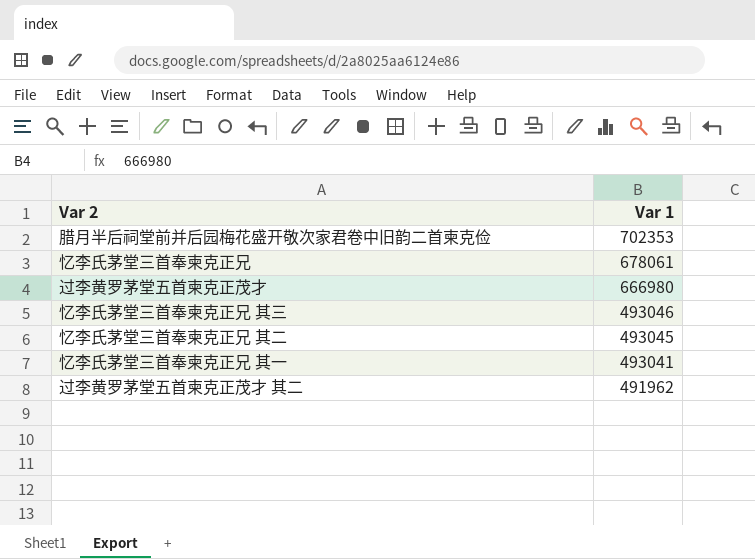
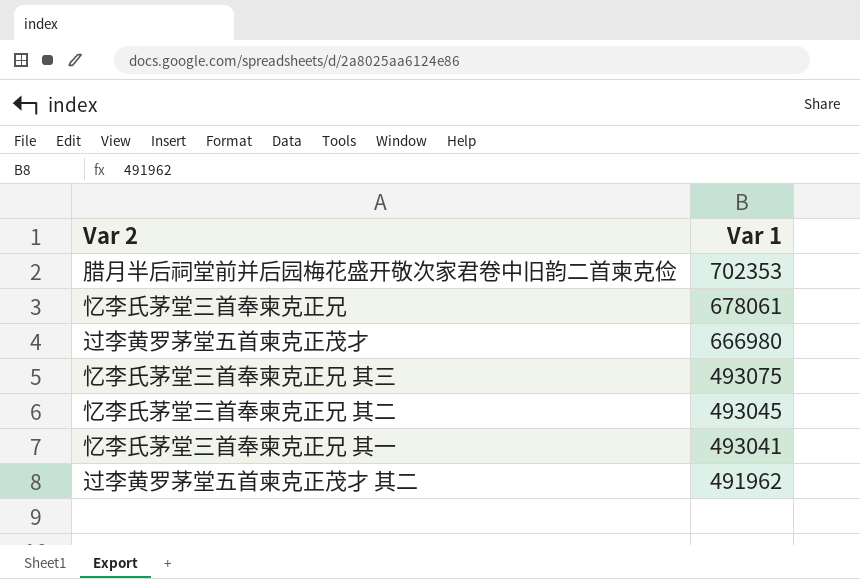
忆李氏茅堂三首奉柬克正兄 其三 | Var 1: 493046 -> 493075

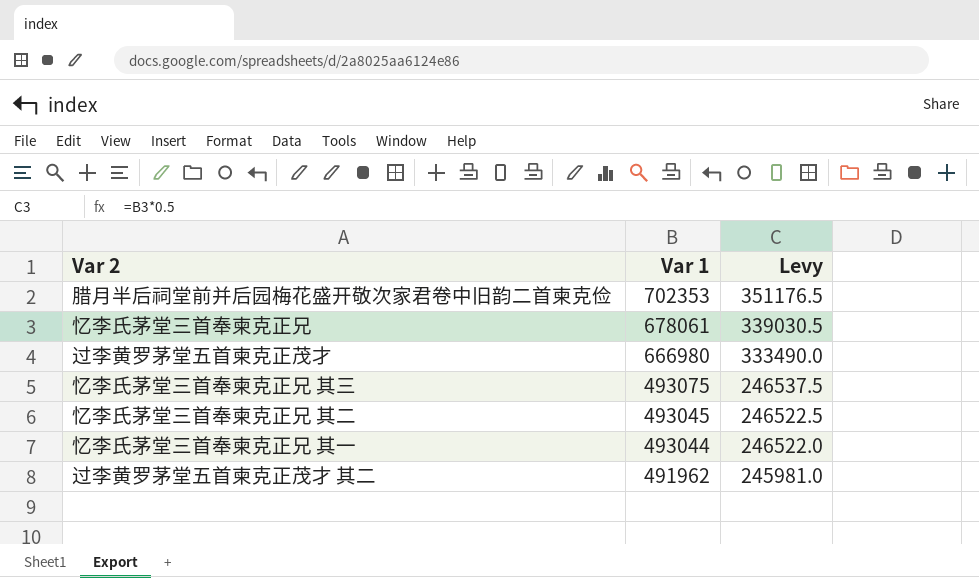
column Levy | formula: none -> [Var 1] * 0.5
忆李氏茅堂三首奉柬克正兄 其一 | Var 1: 493041 -> 493044

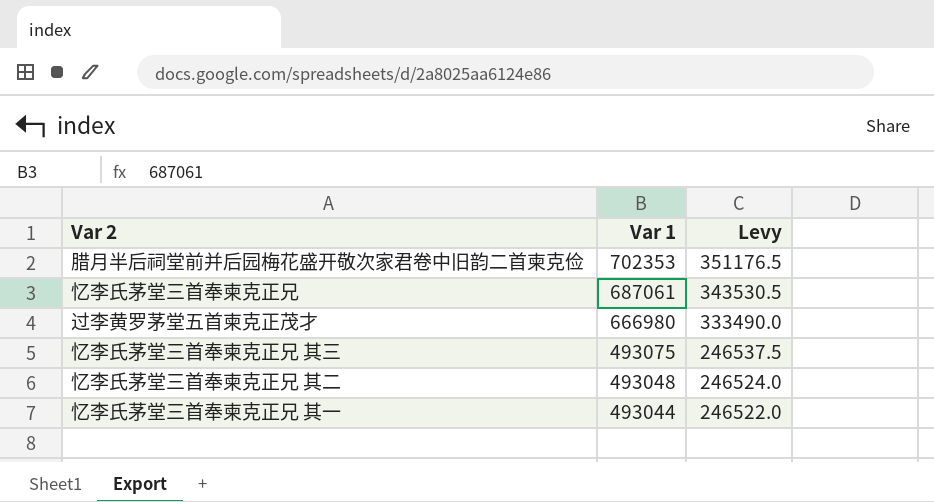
row 过李黄罗茅堂五首柬克正茂才 其二: 491962 | 245981.0 -> none
忆李氏茅堂三首奉柬克正兄 | Var 1: 678061 -> 687061
忆李氏茅堂三首奉柬克正兄 | Levy: 339030.5 -> 343530.5
忆李氏茅堂三首奉柬克正兄 其二 | Var 1: 493045 -> 493048
忆李氏茅堂三首奉柬克正兄 其二 | Levy: 246522.5 -> 246524.0

